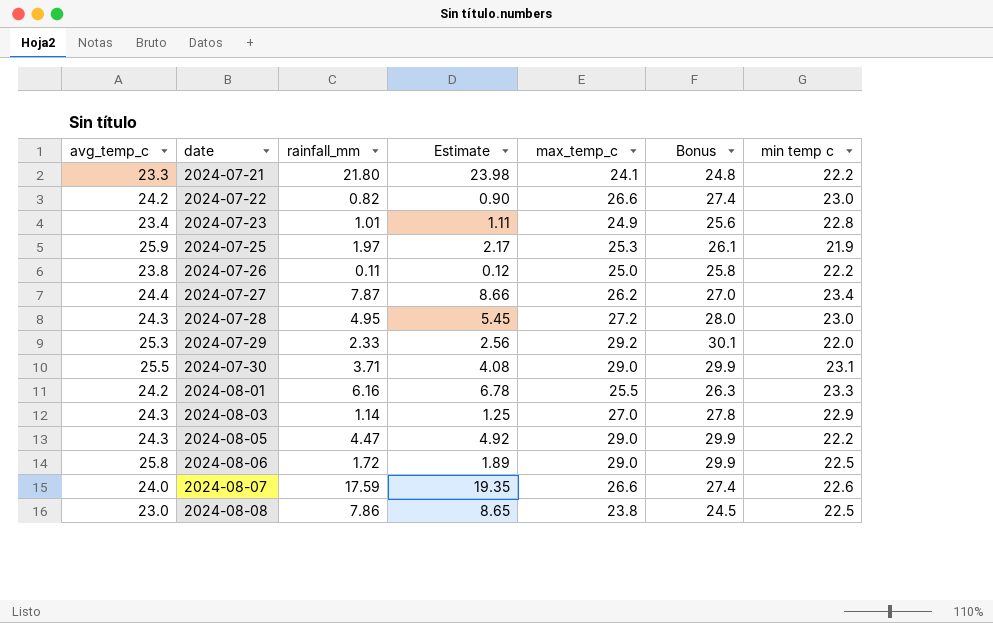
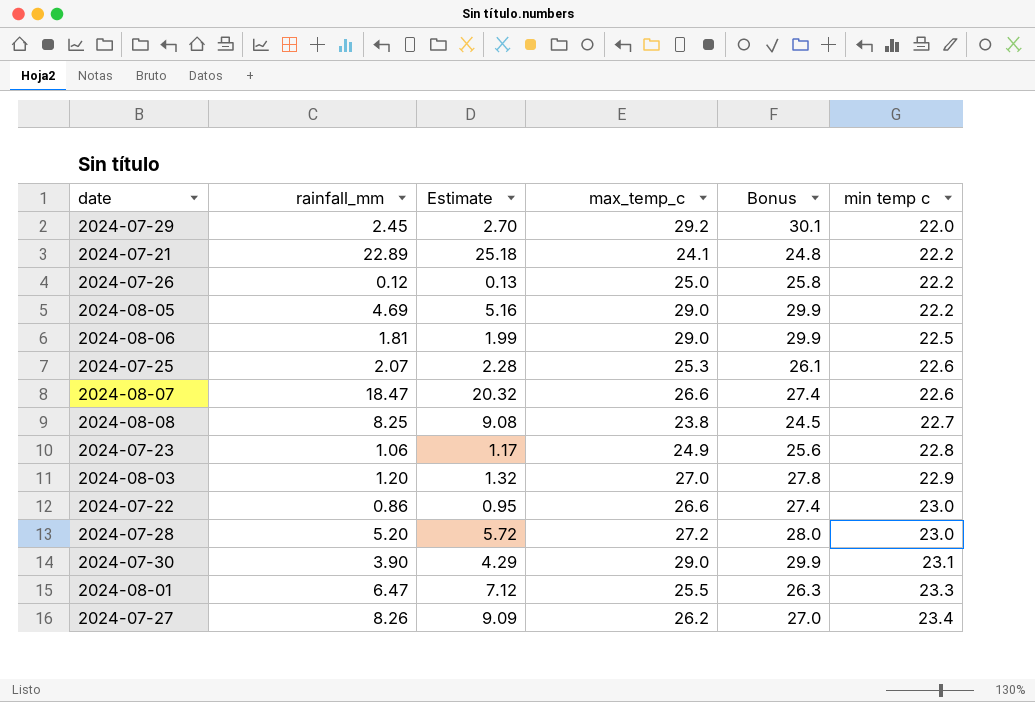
row order: date ascending -> min temp c ascending
column avg_temp_c | position: 1 -> none
2024-07-29 | rainfall_mm: 2.33 -> 2.45
2024-07-29 | Estimate: 2.56 -> 2.70
2024-07-21 | rainfall_mm: 21.80 -> 22.89
2024-07-21 | Estimate: 23.98 -> 25.18
2024-07-26 | rainfall_mm: 0.11 -> 0.12
2024-07-26 | Estimate: 0.12 -> 0.13
2024-08-05 | rainfall_mm: 4.47 -> 4.69
2024-08-05 | Estimate: 4.92 -> 5.16
2024-08-06 | rainfall_mm: 1.72 -> 1.81
2024-08-06 | Estimate: 1.89 -> 1.99
2024-07-25 | rainfall_mm: 1.97 -> 2.07
2024-07-25 | Estimate: 2.17 -> 2.28
2024-07-25 | min temp c: 21.9 -> 22.6
2024-08-07 | rainfall_mm: 17.59 -> 18.47
2024-08-07 | Estimate: 19.35 -> 20.32
2024-08-08 | rainfall_mm: 7.86 -> 8.25
2024-08-08 | Estimate: 8.65 -> 9.08
2024-08-08 | min temp c: 22.5 -> 22.7
2024-07-23 | rainfall_mm: 1.01 -> 1.06
2024-07-23 | Estimate: 1.11 -> 1.17
2024-08-03 | rainfall_mm: 1.14 -> 1.20
2024-08-03 | Estimate: 1.25 -> 1.32
2024-07-22 | rainfall_mm: 0.82 -> 0.86
2024-07-22 | Estimate: 0.90 -> 0.95
2024-07-28 | rainfall_mm: 4.95 -> 5.20
2024-07-28 | Estimate: 5.45 -> 5.72
2024-07-30 | rainfall_mm: 3.71 -> 3.90
2024-07-30 | Estimate: 4.08 -> 4.29
2024-08-01 | rainfall_mm: 6.16 -> 6.47
2024-08-01 | Estimate: 6.78 -> 7.12
2024-07-27 | rainfall_mm: 7.87 -> 8.26
2024-07-27 | Estimate: 8.66 -> 9.09

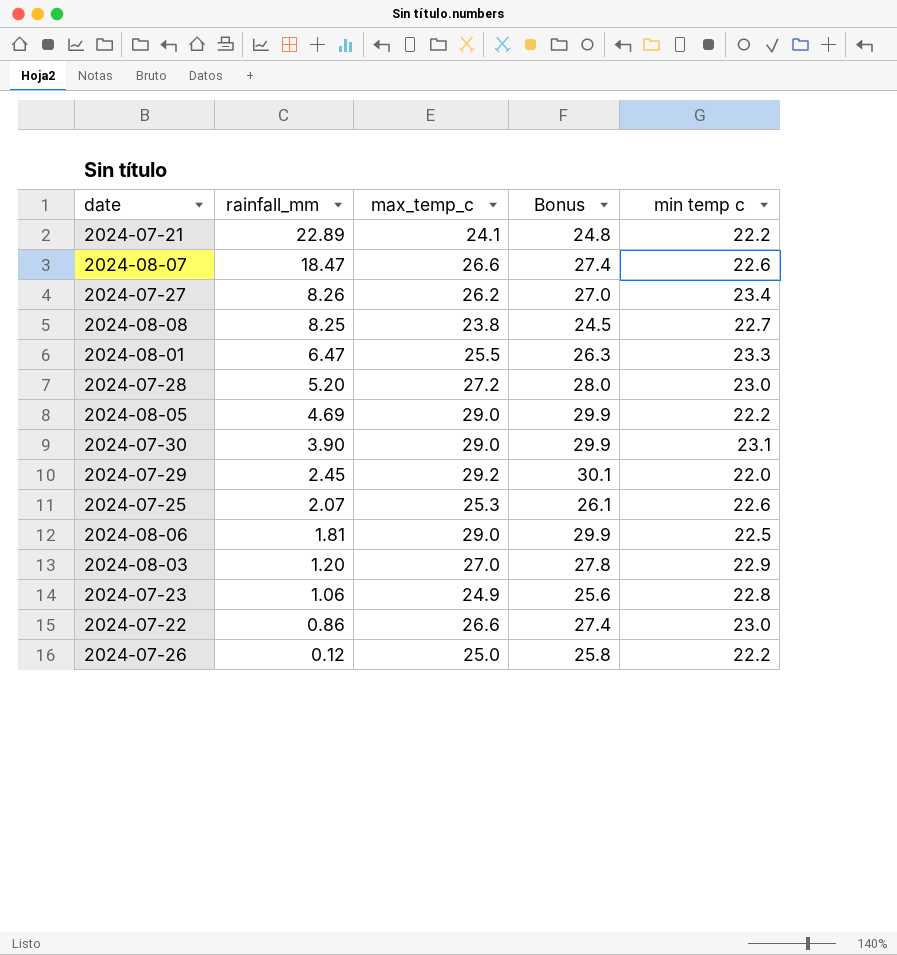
row order: min temp c ascending -> rainfall_mm descending
column Estimate | formula: [rainfall_mm] * 1.1 -> none

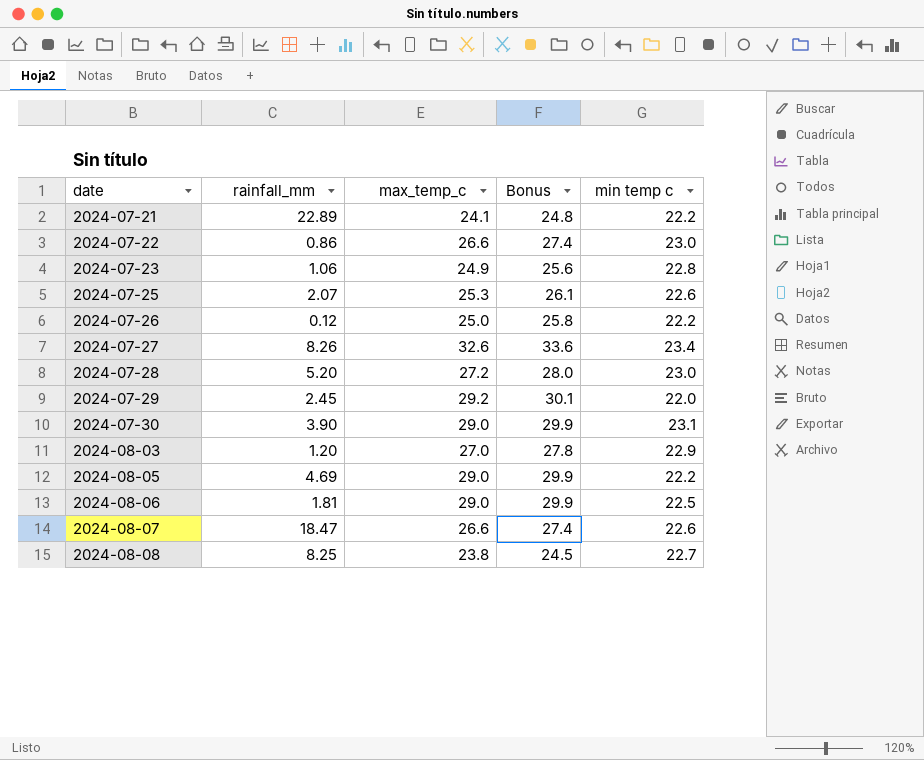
row order: rainfall_mm descending -> date ascending
row 2024-08-01: 6.47 | 25.5 | 26.3 | 23.3 -> none
2024-07-27 | max_temp_c: 26.2 -> 32.6
2024-07-27 | Bonus: 27.0 -> 33.6

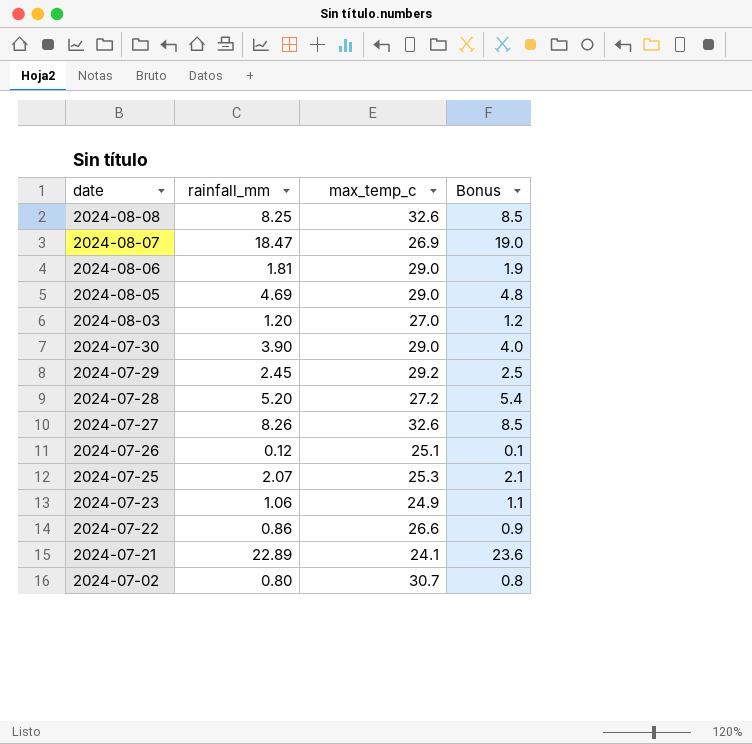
row order: date ascending -> date descending
column min temp c | position: 5 -> none
column Bonus | formula: [max_temp_c] * 1.03 -> [rainfall_mm] * 1.03
2024-08-08 | max_temp_c: 23.8 -> 32.6
2024-08-07 | max_temp_c: 26.6 -> 26.9
2024-07-26 | max_temp_c: 25.0 -> 25.1
row 2024-07-02: none -> 0.80 | 30.7 | 0.8

